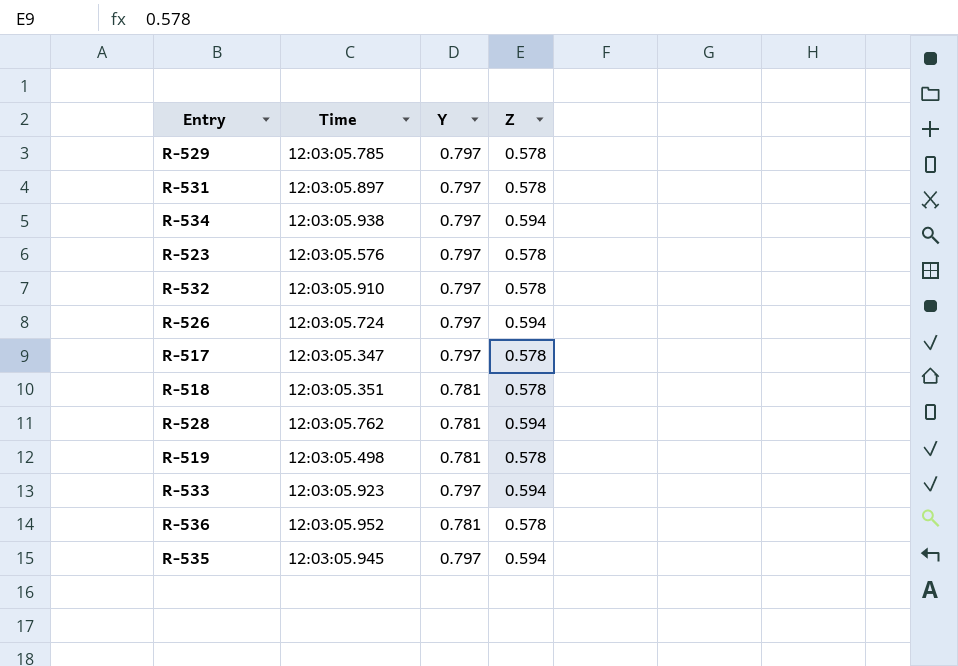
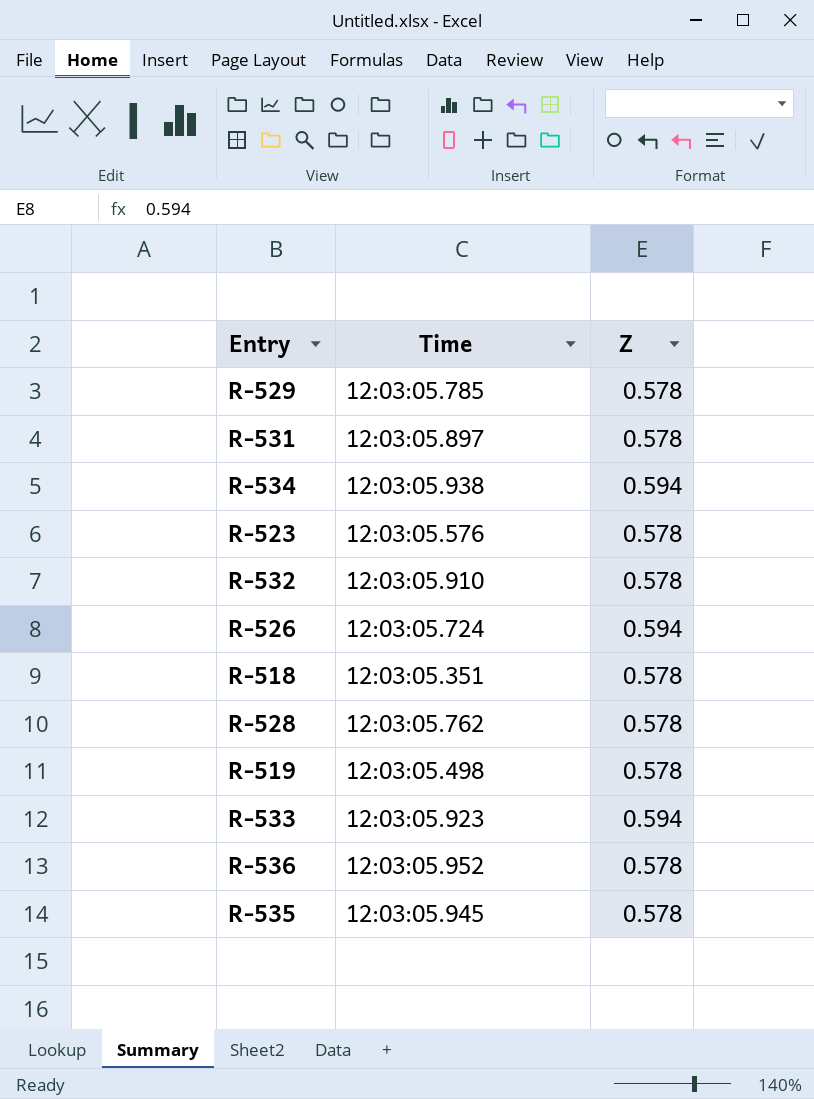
column Y | position: 3 -> none
row R-517: 12:03:05.347 | 0.797 | 0.578 -> none
R-528 | Z: 0.594 -> 0.578
R-535 | Z: 0.594 -> 0.578

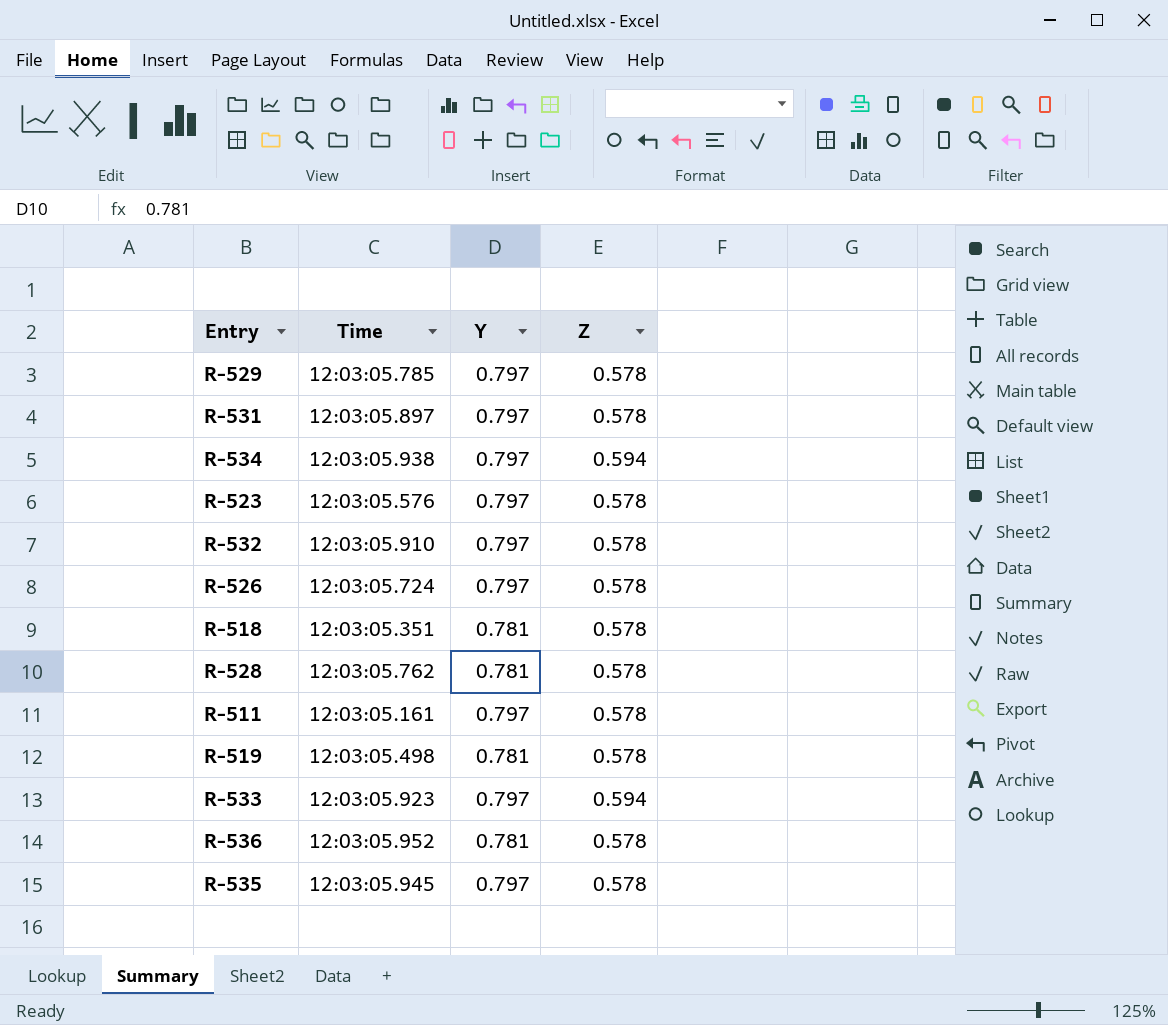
column Y | position: none -> 3
R-526 | Z: 0.594 -> 0.578
row R-511: none -> 12:03:05.161 | 0.797 | 0.578

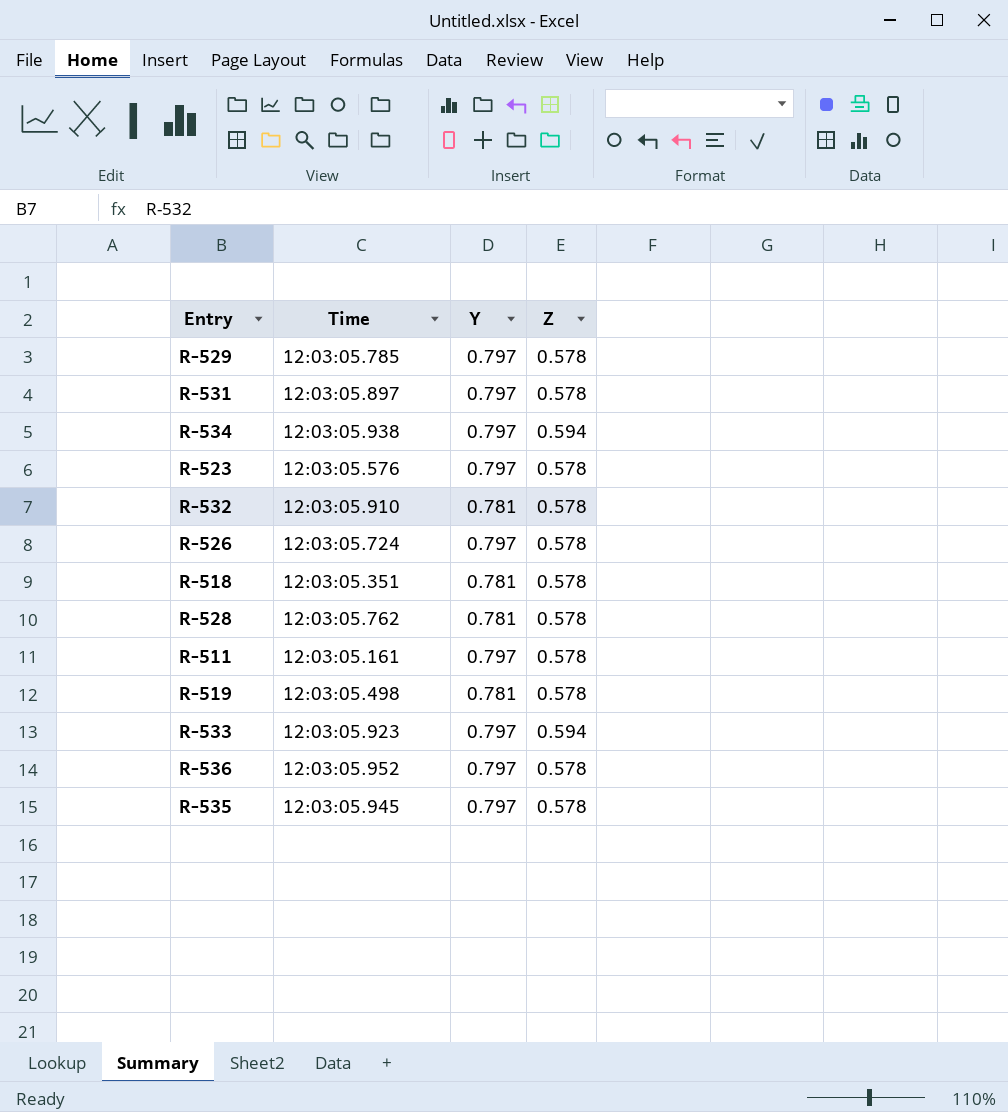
R-532 | Y: 0.797 -> 0.781
R-536 | Y: 0.781 -> 0.797

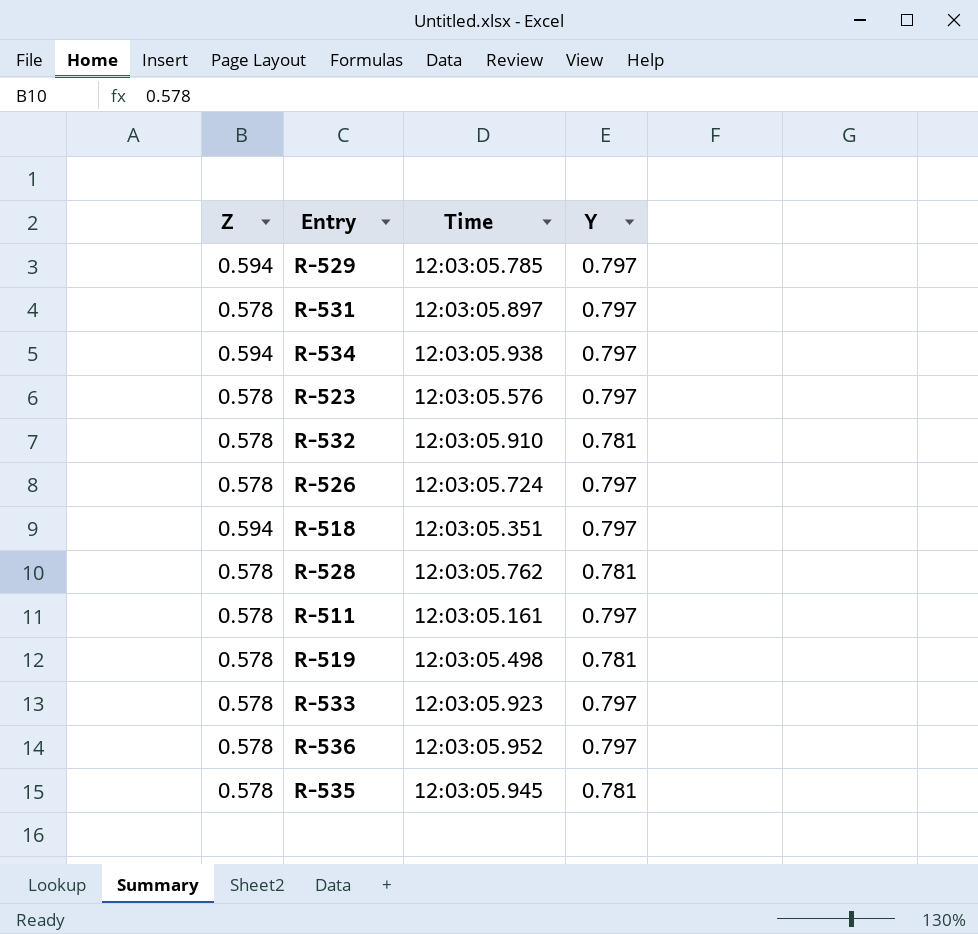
column Z | position: 4 -> 1
R-529 | Z: 0.578 -> 0.594
R-518 | Z: 0.578 -> 0.594
R-518 | Y: 0.781 -> 0.797
R-533 | Z: 0.594 -> 0.578
R-535 | Y: 0.797 -> 0.781

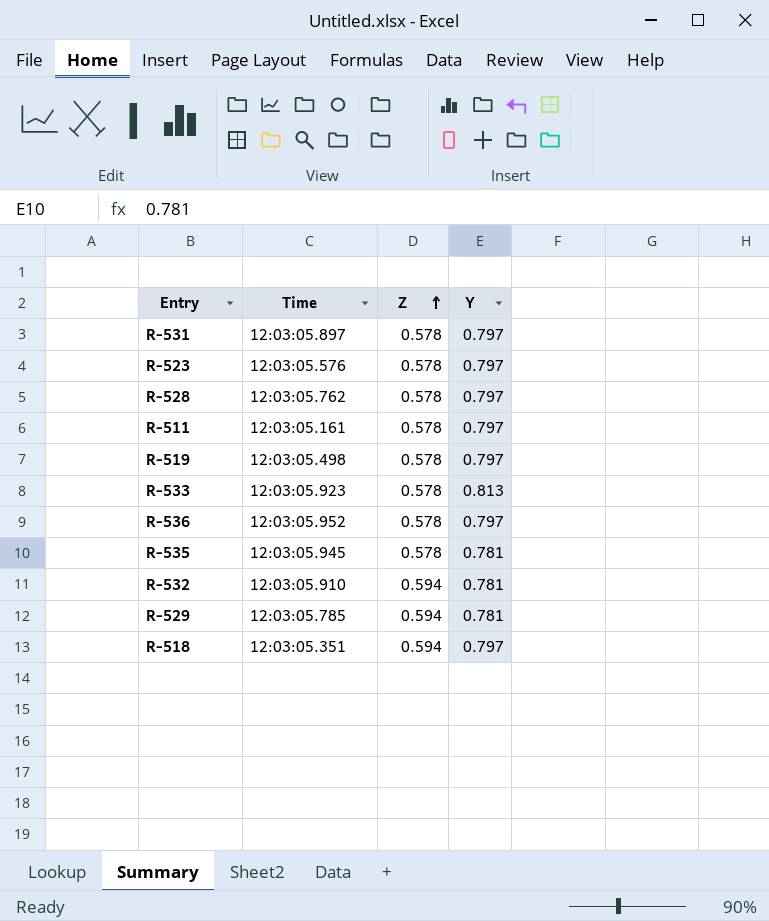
row order: none -> Z ascending
column Z | position: 1 -> 3
row R-534: 0.594 | 12:03:05.938 | 0.797 -> none
row R-526: 0.578 | 12:03:05.724 | 0.797 -> none
R-528 | Y: 0.781 -> 0.797
R-519 | Y: 0.781 -> 0.797
R-533 | Y: 0.797 -> 0.813
R-532 | Z: 0.578 -> 0.594
R-529 | Y: 0.797 -> 0.781

